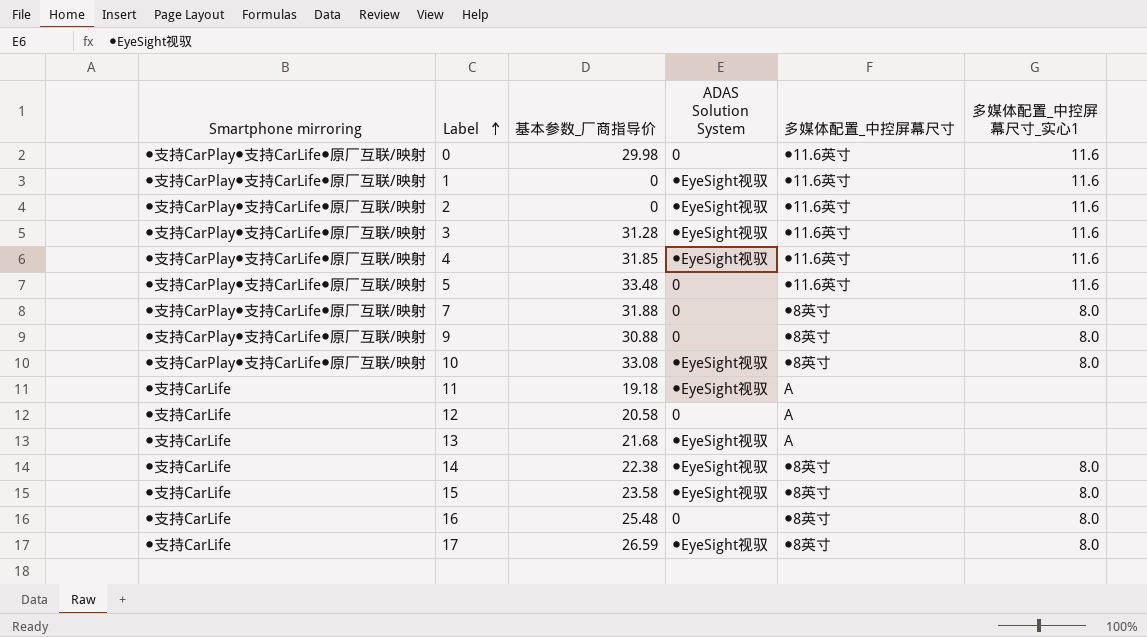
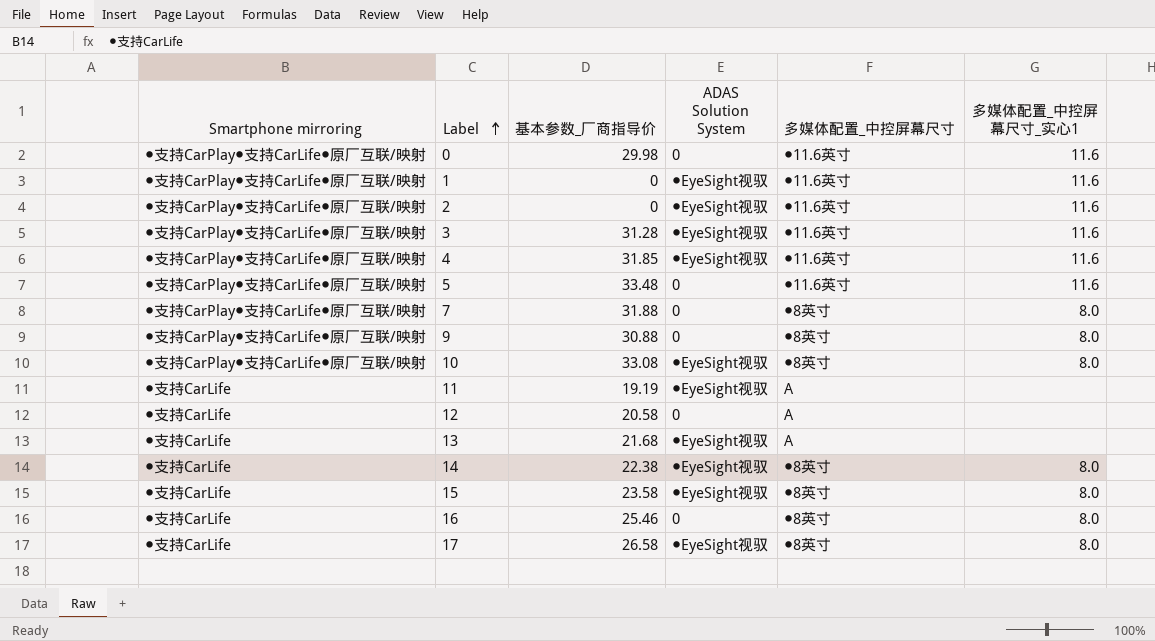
11 | 基本参数_厂商指导价: 19.18 -> 19.19
16 | 基本参数_厂商指导价: 25.48 -> 25.46
17 | 基本参数_厂商指导价: 26.59 -> 26.58

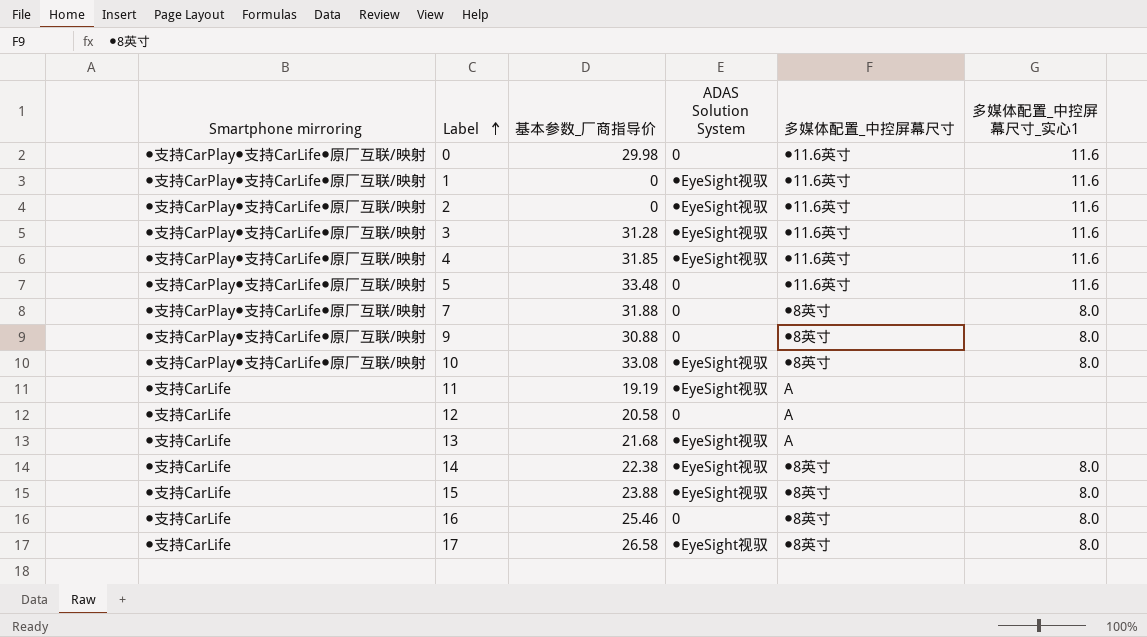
15 | 基本参数_厂商指导价: 23.58 -> 23.88

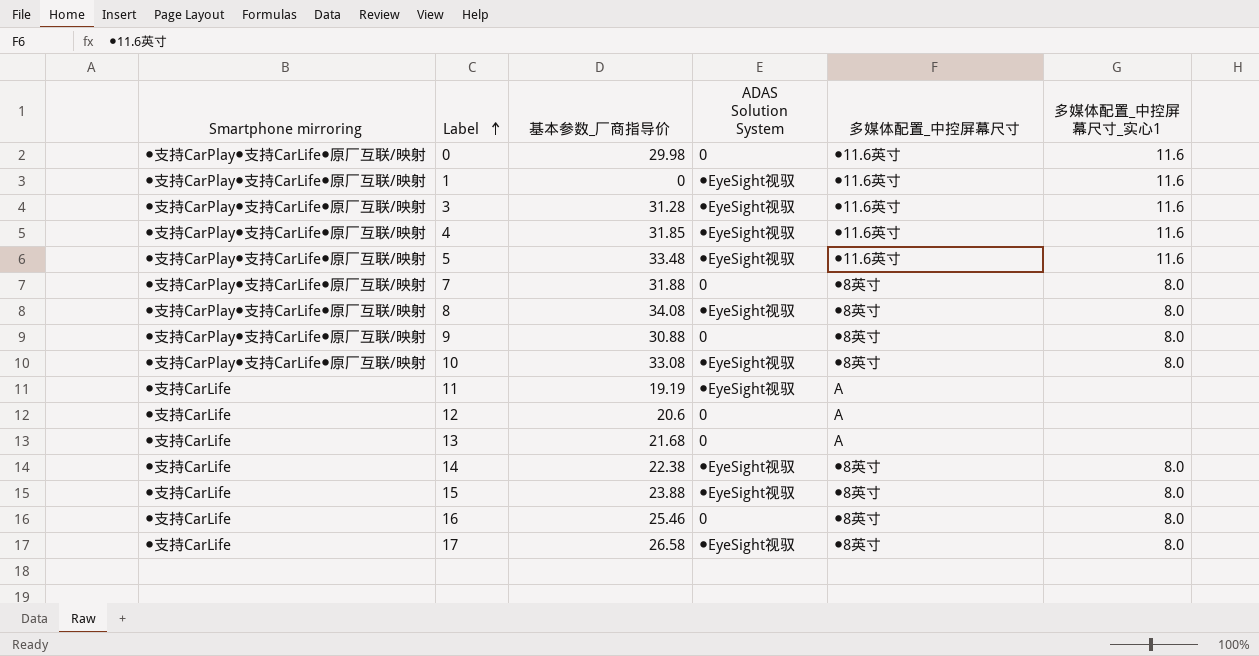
row 2: ●支持CarPlay●支持CarLife●原厂互联/映射 | 0 | ●EyeSight视驭 | ●11.6英寸 | 11.6 -> none
5 | ADAS Solution System: 0 -> ●EyeSight视驭
row 8: none -> ●支持CarPlay●支持CarLife●原厂互联/映射 | 34.08 | ●EyeSight视驭 | ●8英寸 | 8.0
12 | 基本参数_厂商指导价: 20.58 -> 20.6
13 | ADAS Solution System: ●EyeSight视驭 -> 0

